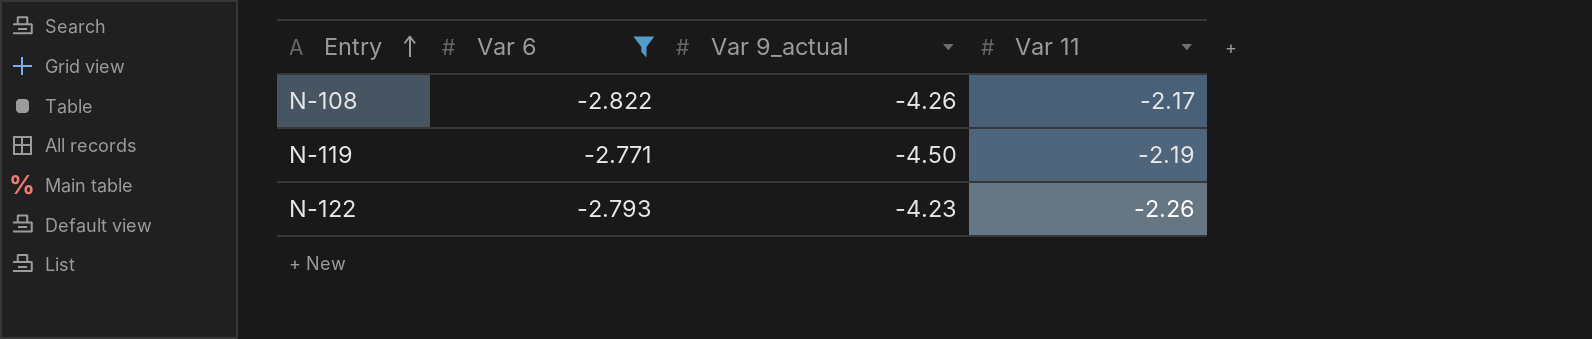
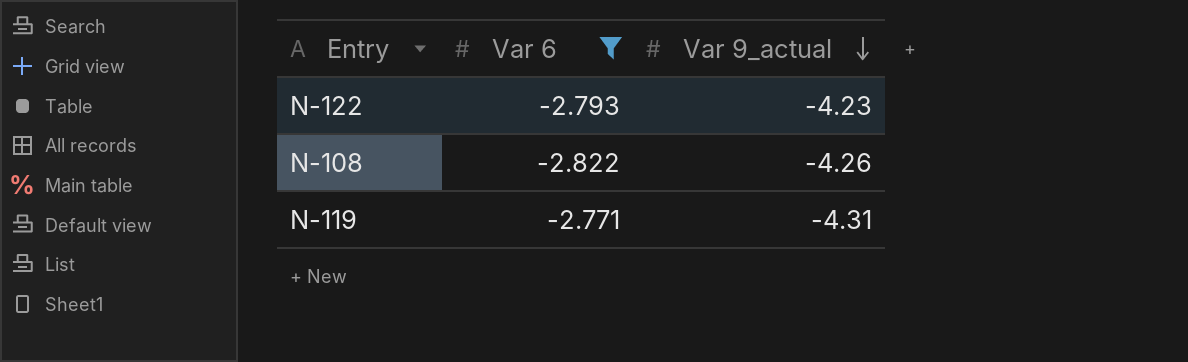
row order: Entry ascending -> Var 9_actual descending
column Var 11 | position: 4 -> none
N-119 | Var 9_actual: -4.50 -> -4.31

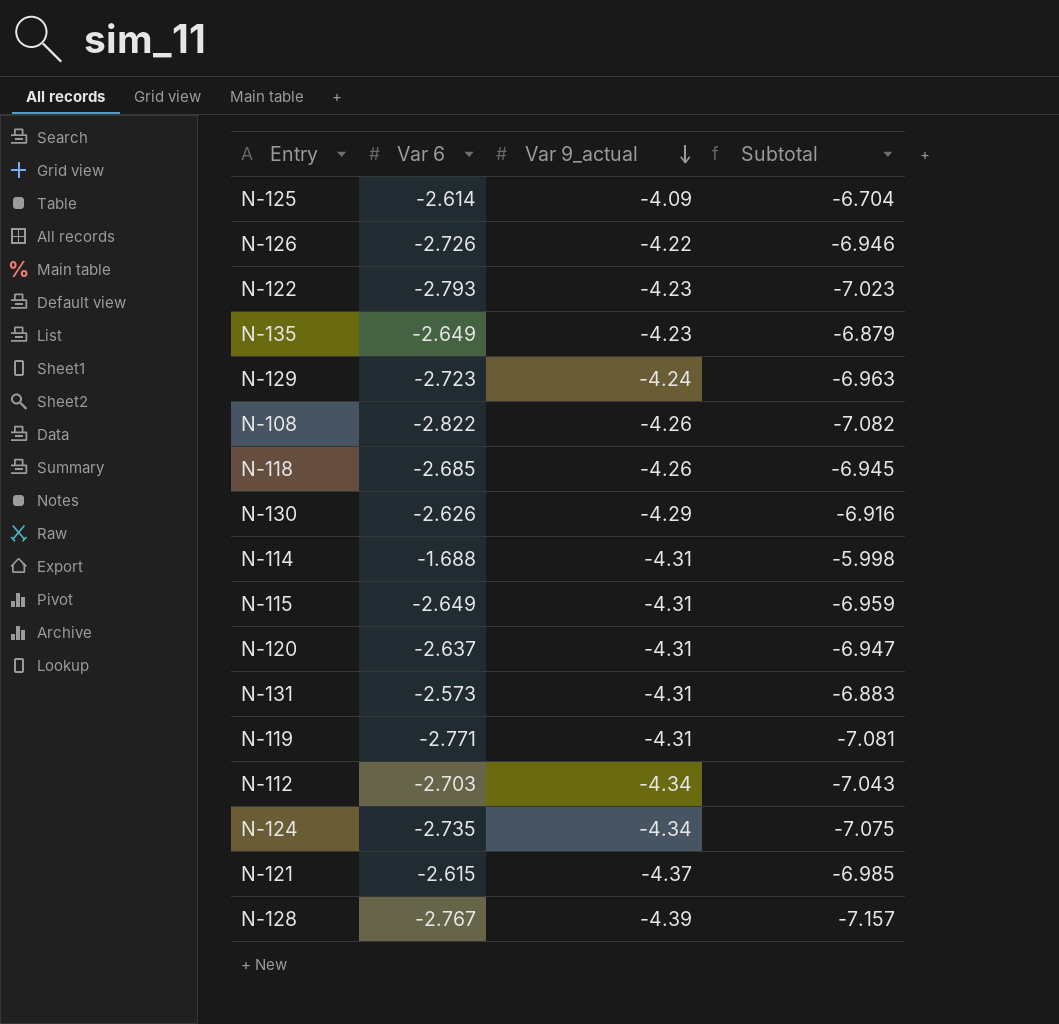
filter: Var 6 <= -2.771 -> none
column Subtotal | formula: none -> [Var 6] + [Var 9_actual]

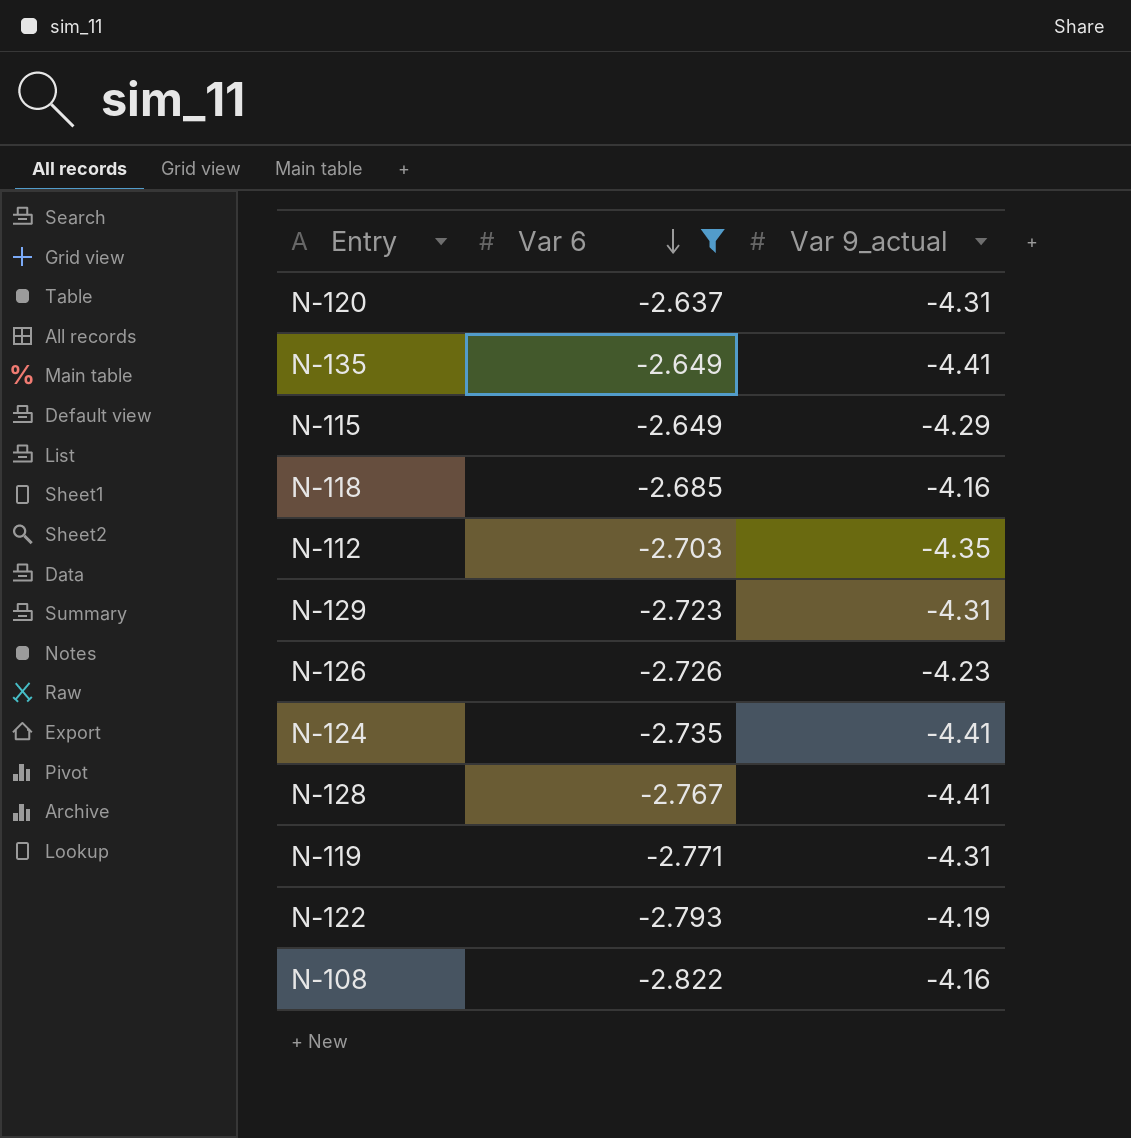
filter: none -> Var 6 <= -2.637
row order: Var 9_actual descending -> Var 6 descending
column Subtotal | formula: [Var 6] + [Var 9_actual] -> none
N-135 | Var 9_actual: -4.23 -> -4.41
N-115 | Var 9_actual: -4.31 -> -4.29
N-118 | Var 9_actual: -4.26 -> -4.16
N-112 | Var 9_actual: -4.34 -> -4.35
N-129 | Var 9_actual: -4.24 -> -4.31
N-126 | Var 9_actual: -4.22 -> -4.23
N-124 | Var 9_actual: -4.34 -> -4.41
N-128 | Var 9_actual: -4.39 -> -4.41
N-122 | Var 9_actual: -4.23 -> -4.19
N-108 | Var 9_actual: -4.26 -> -4.16

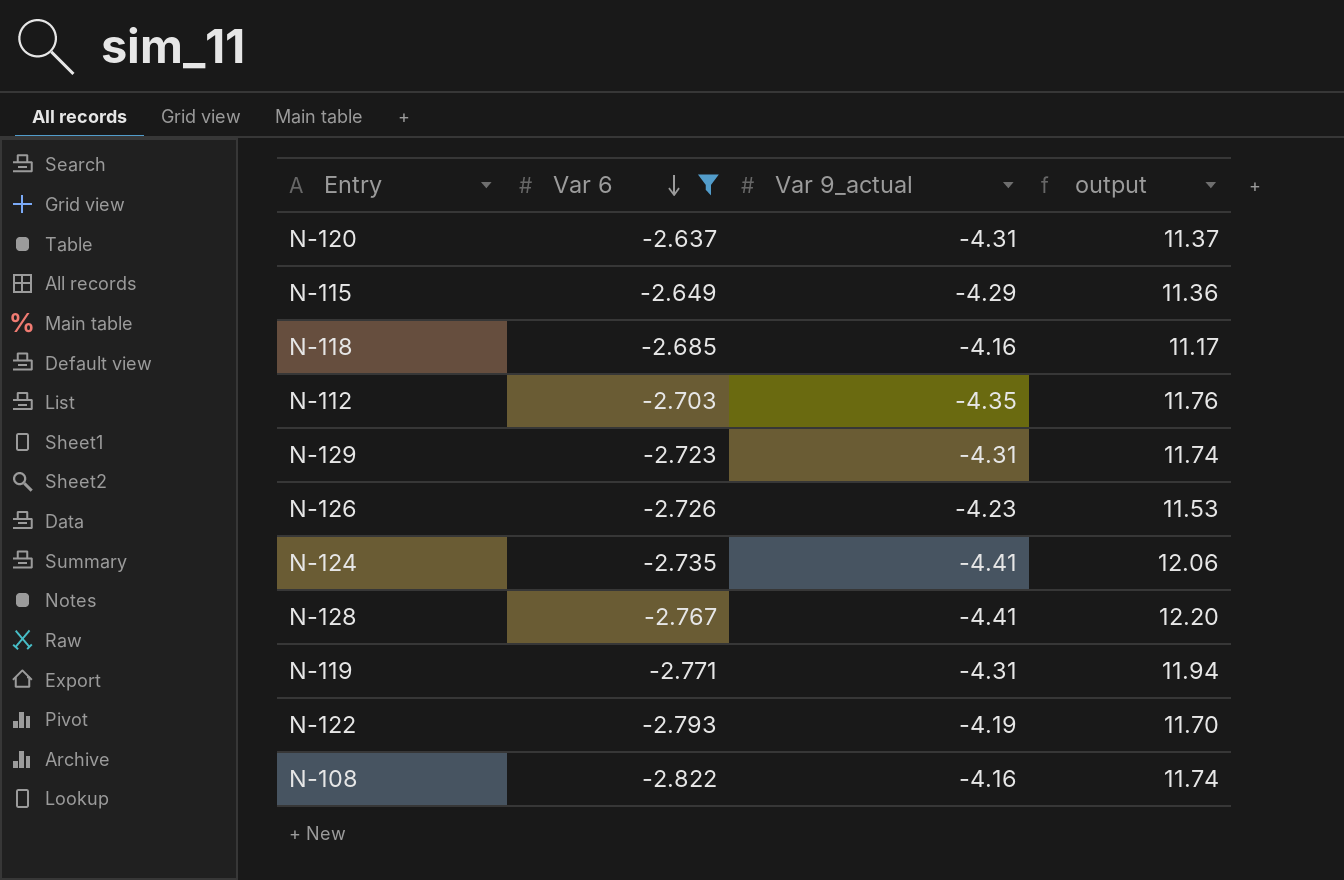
column output | formula: none -> [Var 6] * [Var 9_actual]
row N-135: -2.649 | -4.41 -> none

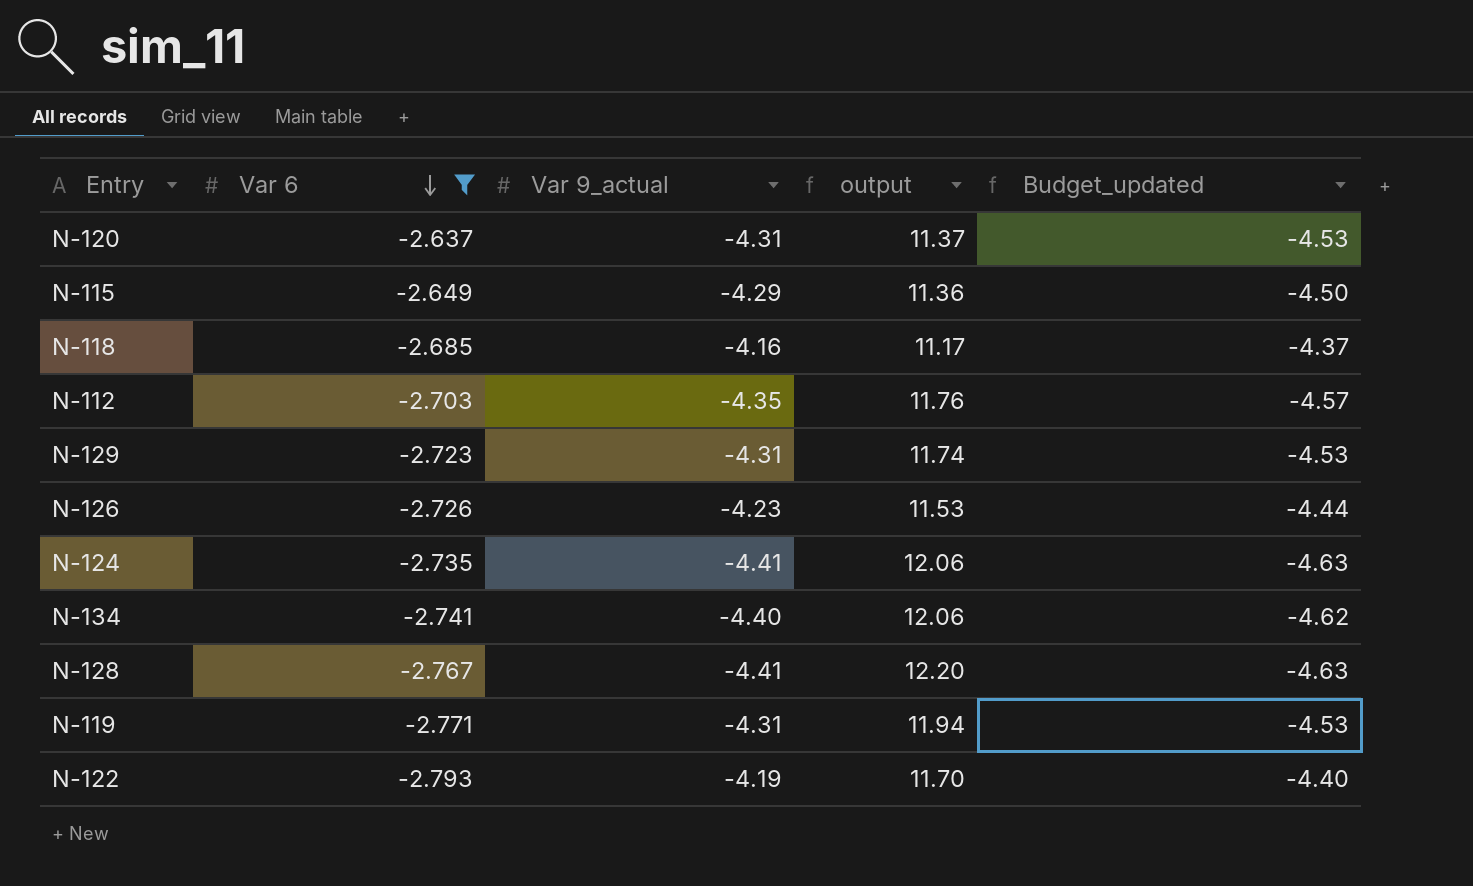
column Budget_updated | formula: none -> [Var 9_actual] * 1.05
row N-108: -2.822 | -4.16 | 11.74 -> none
row N-134: none -> -2.741 | -4.40 | 12.06 | -4.62

